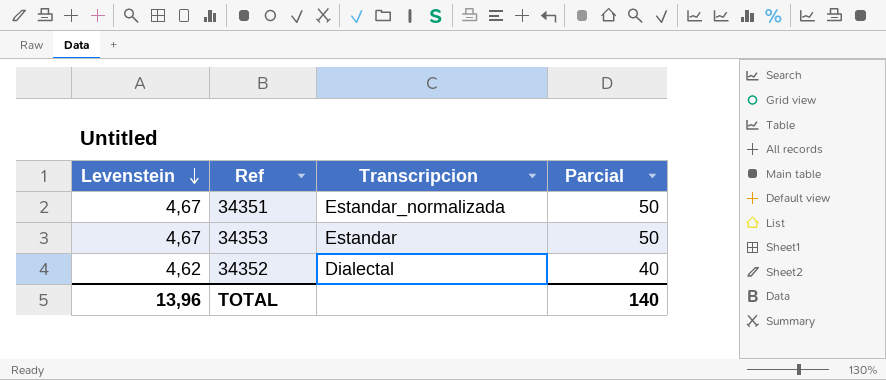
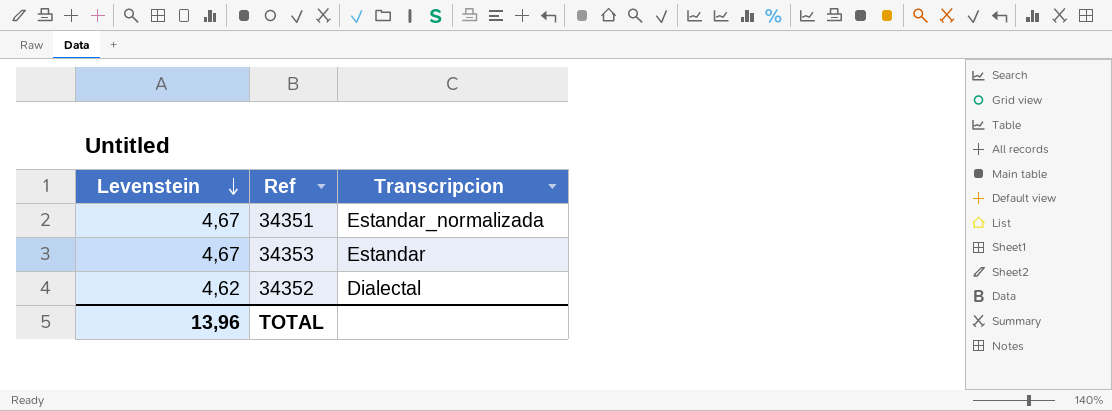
column Parcial | position: 4 -> none

